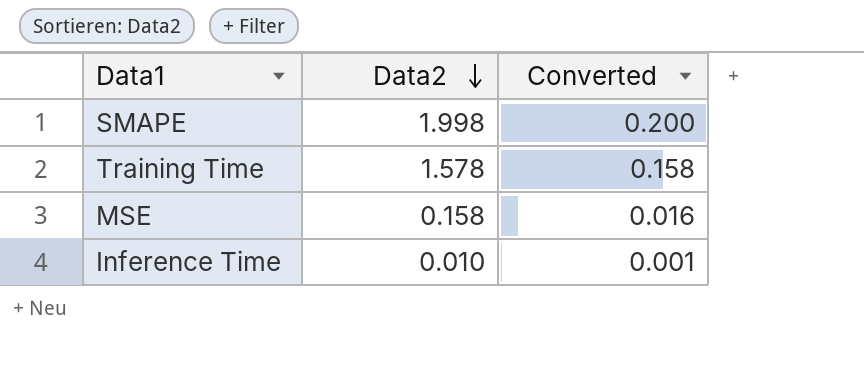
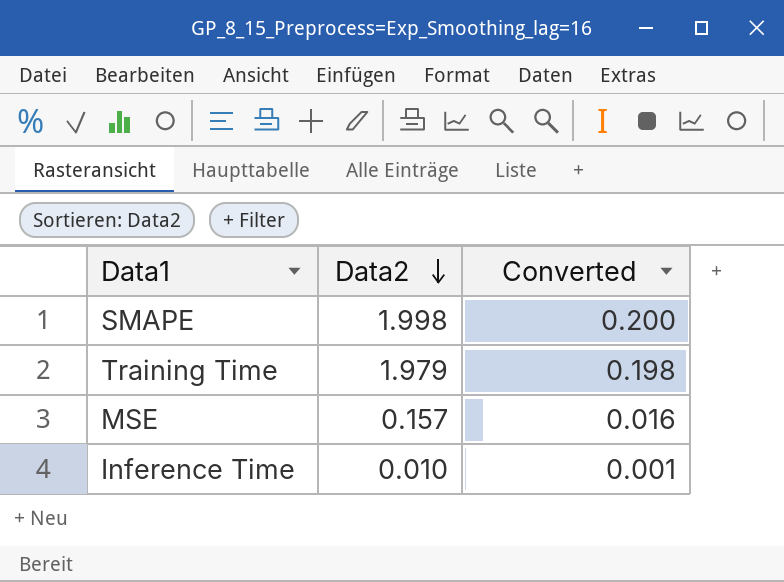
Training Time | Data2: 1.578 -> 1.979
Training Time | Converted: 0.158 -> 0.198
MSE | Data2: 0.158 -> 0.157

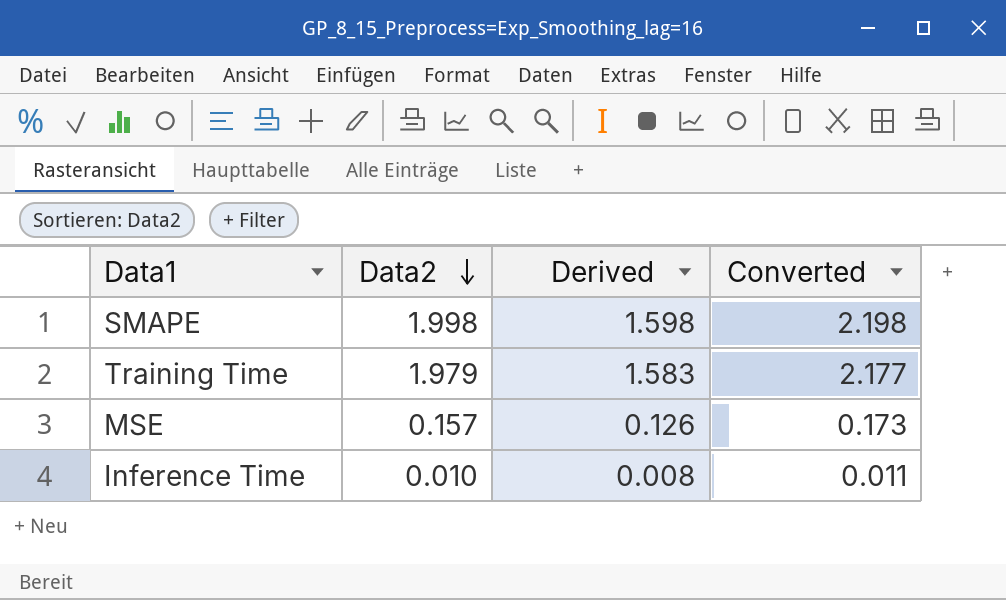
column Derived | formula: none -> [Data2] * 0.8
column Converted | formula: [Data2] * 0.1 -> [Data2] * 1.1

